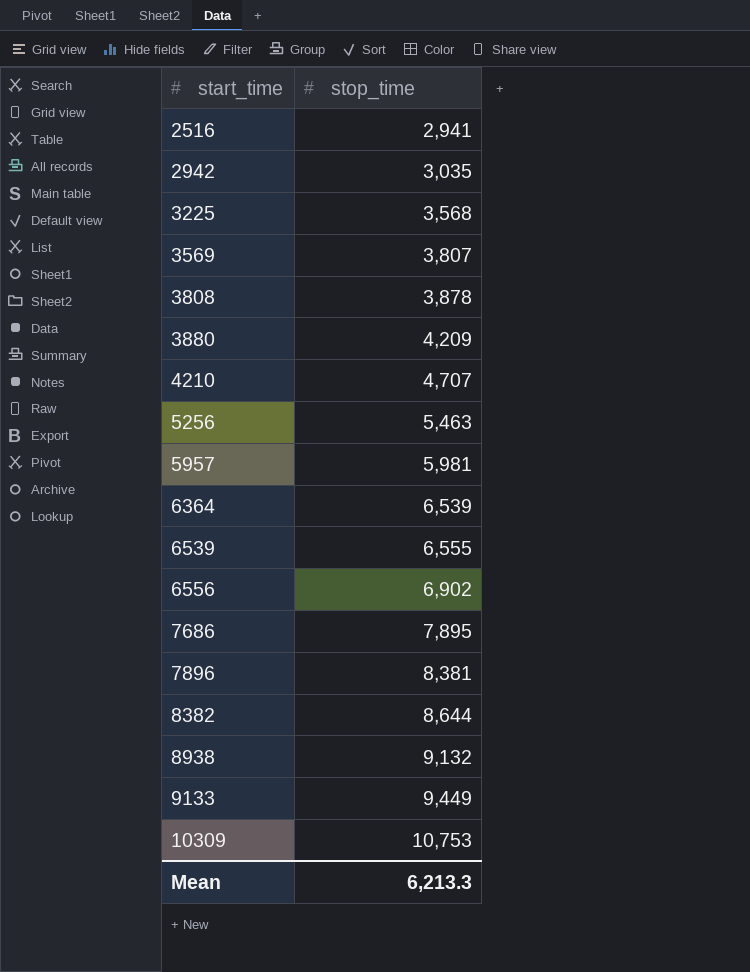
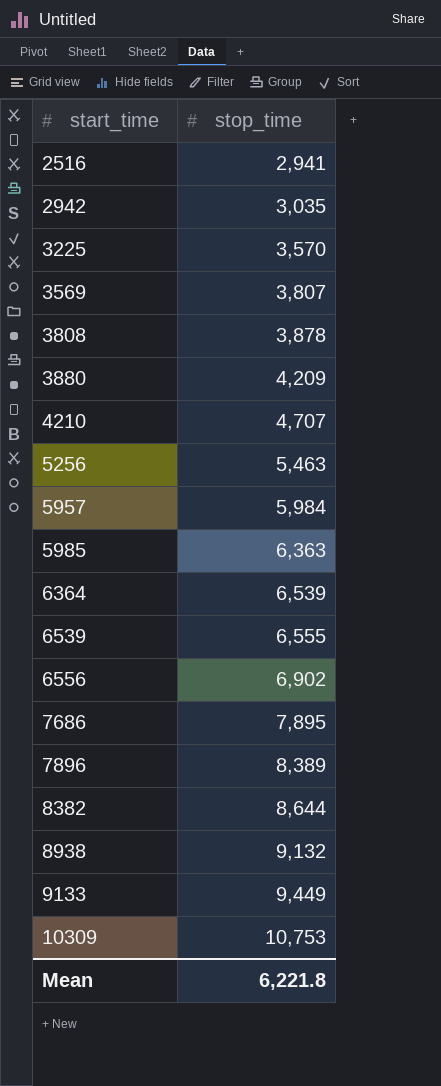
3225 | stop_time: 3,568 -> 3,570
5957 | stop_time: 5,981 -> 5,984
row 5985: none -> 6,363
7896 | stop_time: 8,381 -> 8,389
Mean | stop_time: 6,213.3 -> 6,221.8

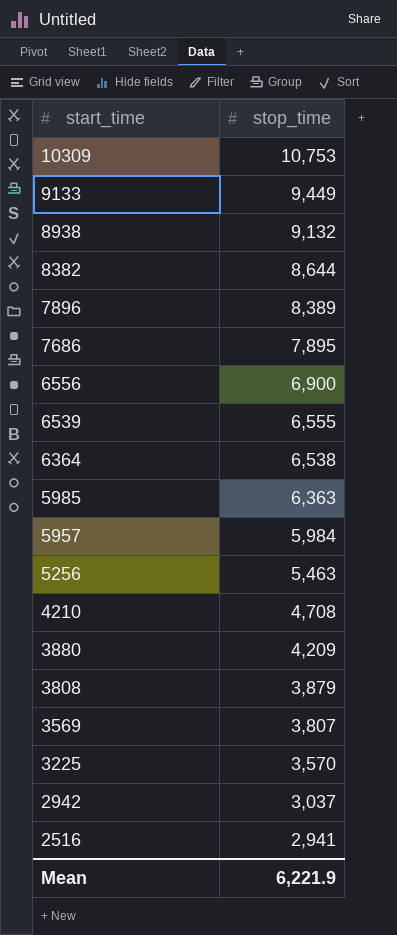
row order: start_time ascending -> start_time descending
6556 | stop_time: 6,902 -> 6,900
6364 | stop_time: 6,539 -> 6,538
4210 | stop_time: 4,707 -> 4,708
3808 | stop_time: 3,878 -> 3,879
2942 | stop_time: 3,035 -> 3,037
Mean | stop_time: 6,221.8 -> 6,221.9

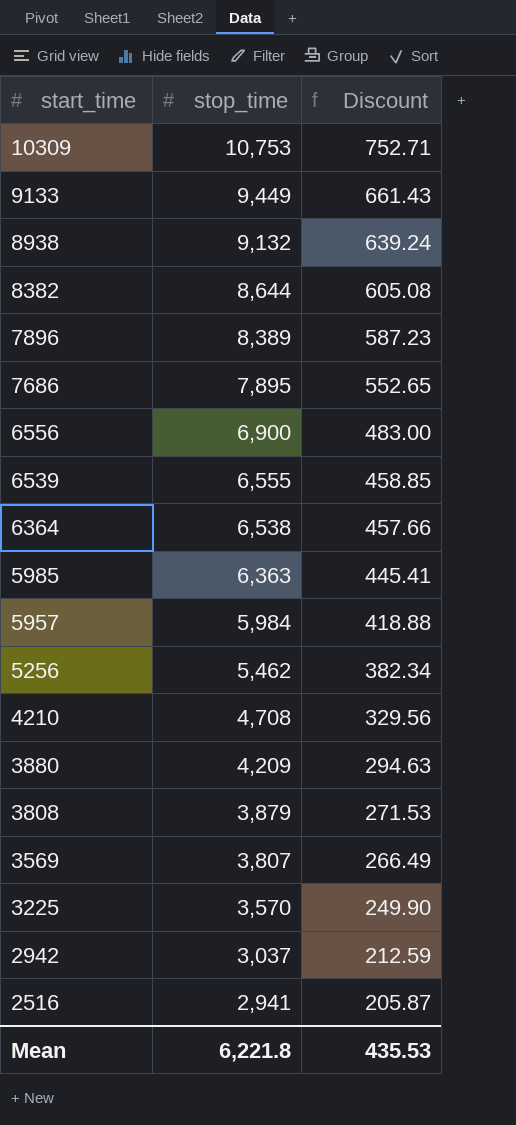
column Discount | formula: none -> [stop_time] * 0.07
5256 | stop_time: 5,463 -> 5,462
Mean | stop_time: 6,221.9 -> 6,221.8

